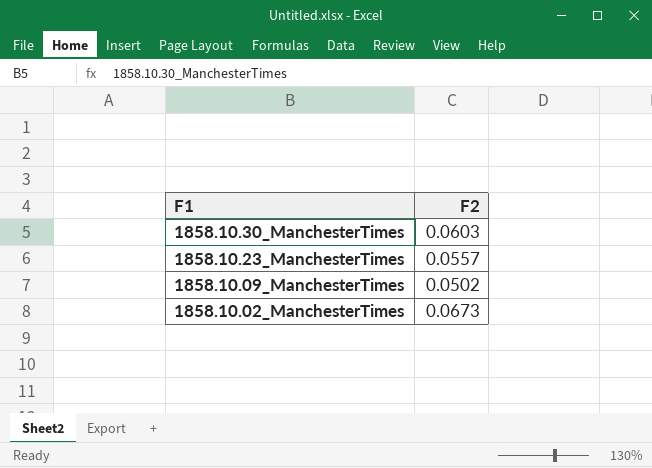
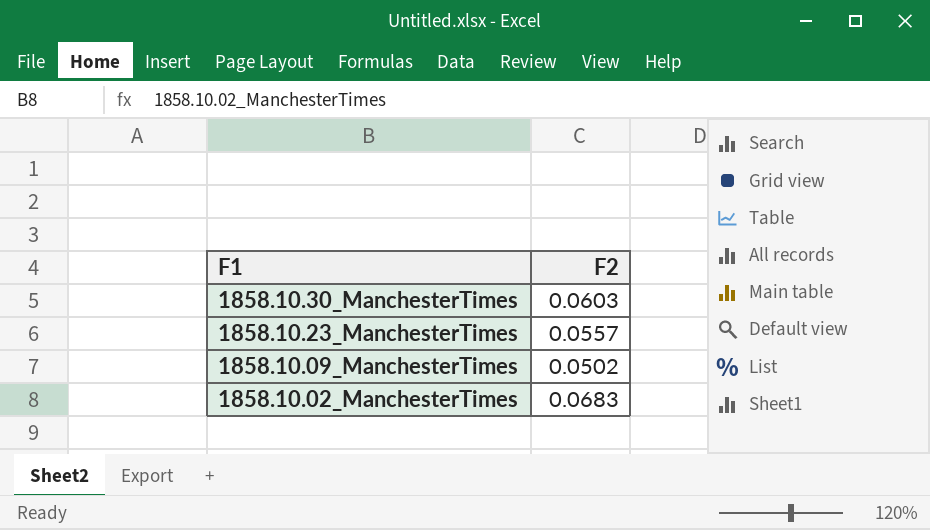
1858.10.02_ManchesterTimes | F2: 0.0673 -> 0.0683

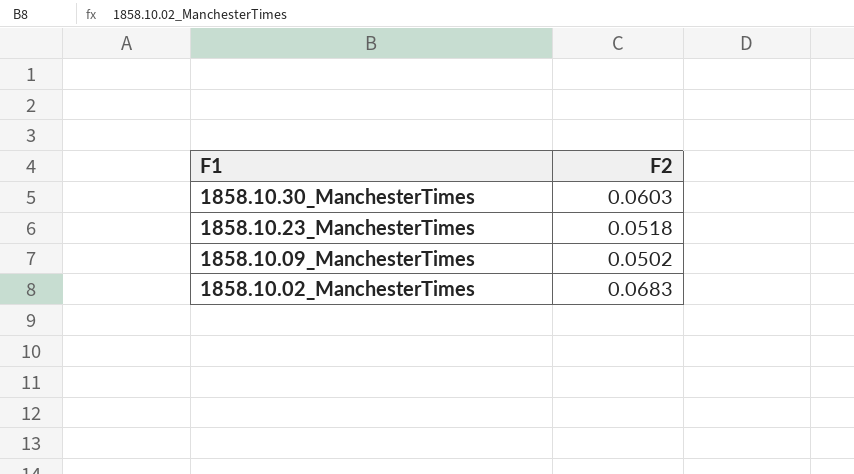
1858.10.23_ManchesterTimes | F2: 0.0557 -> 0.0518

